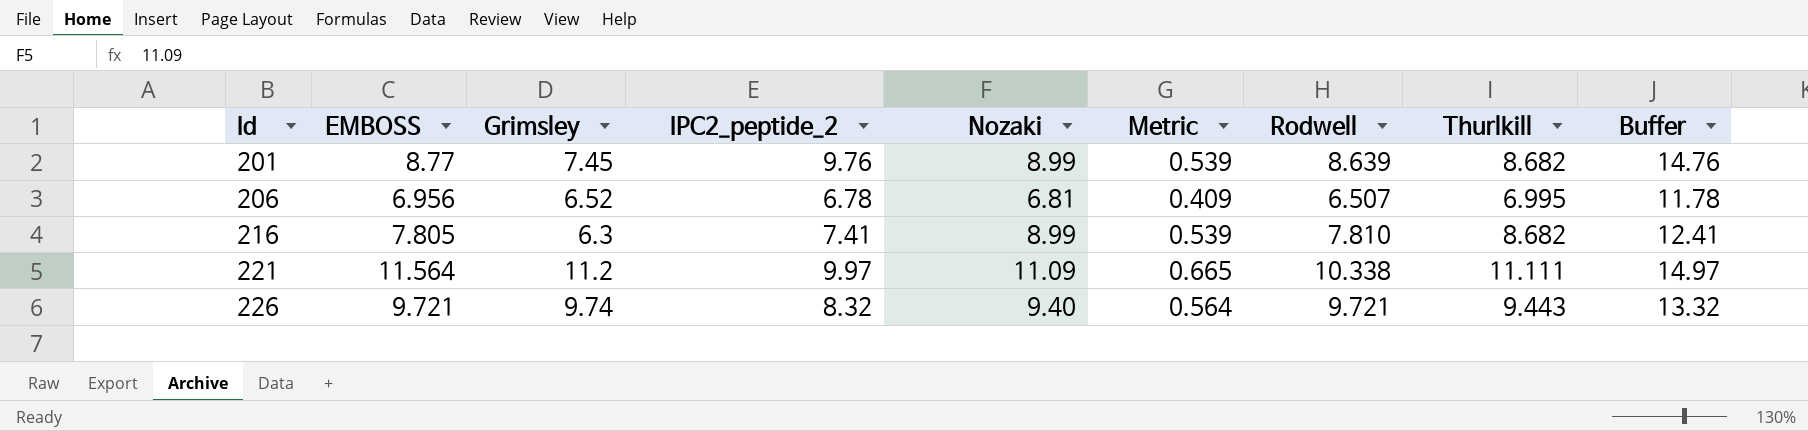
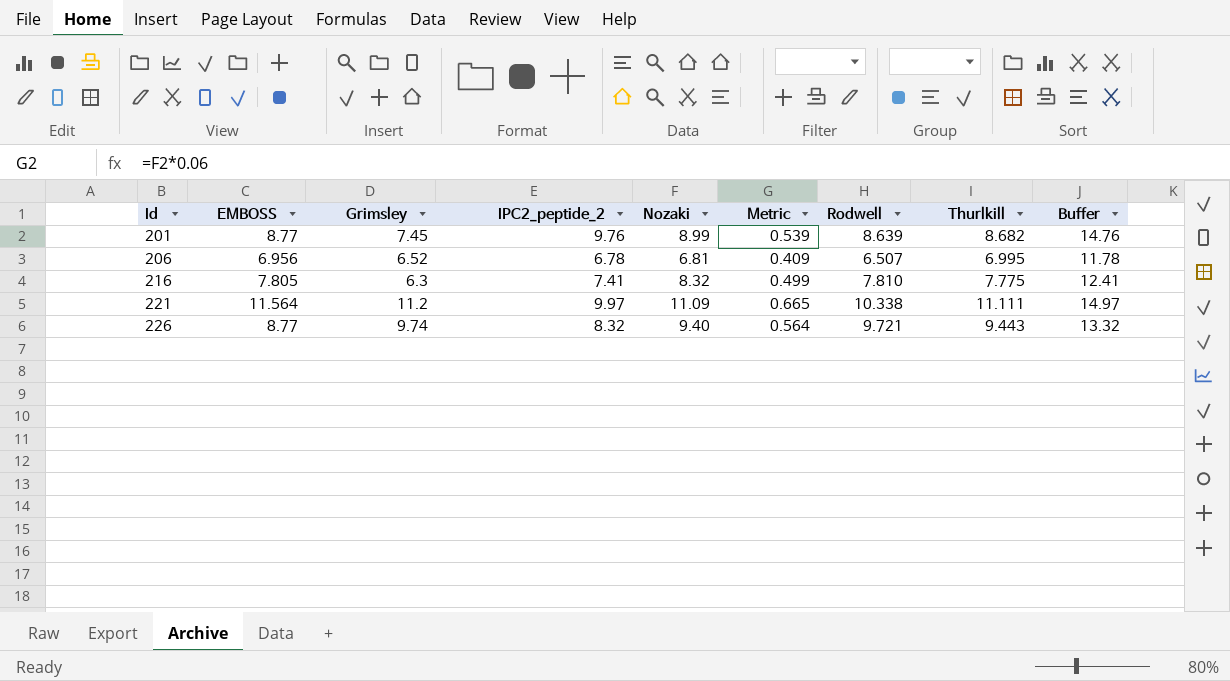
216 | Nozaki: 8.99 -> 8.32
216 | Metric: 0.539 -> 0.499
216 | Thurlkill: 8.682 -> 7.775
226 | EMBOSS: 9.721 -> 8.77

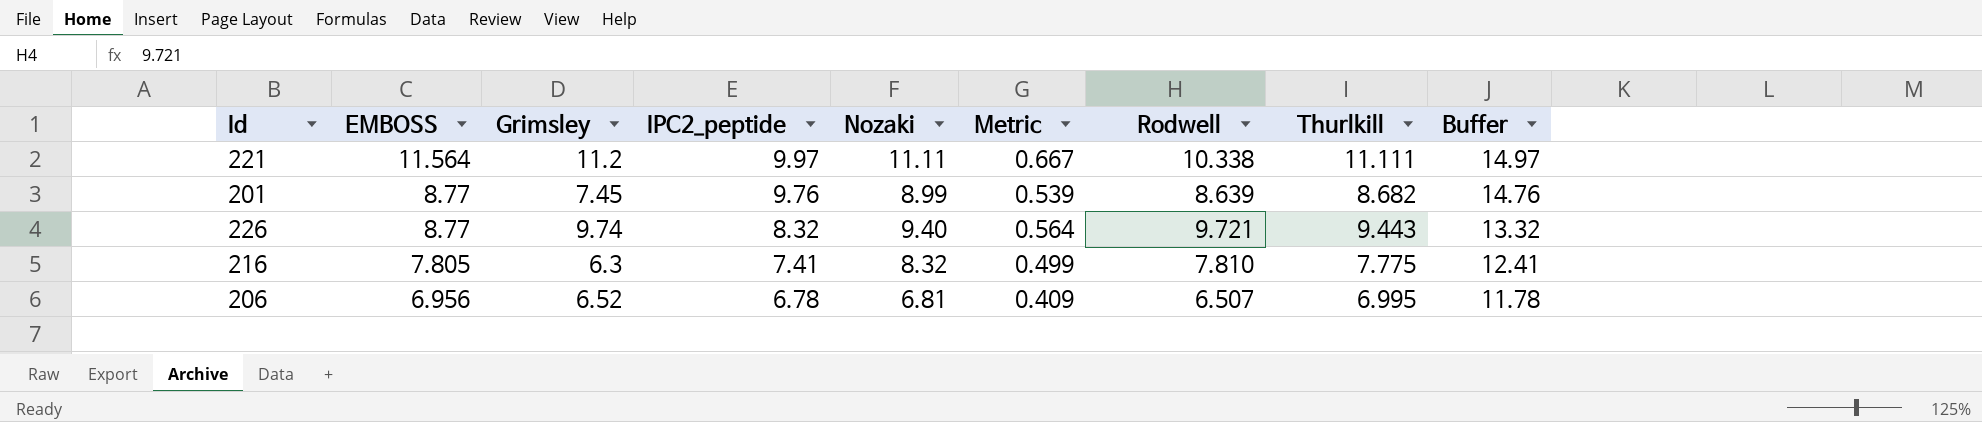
row order: Id ascending -> EMBOSS descending
column name: IPC2_peptide_2 -> IPC2_peptide
221 | Nozaki: 11.09 -> 11.11
221 | Metric: 0.665 -> 0.667

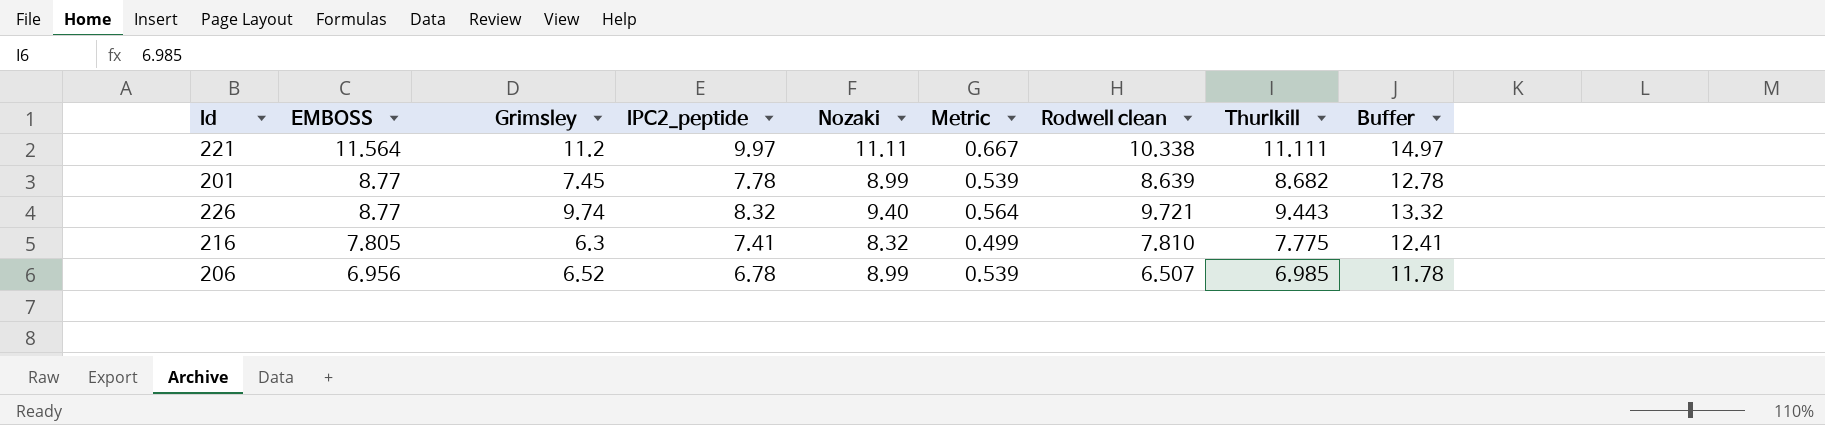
column name: Rodwell -> Rodwell clean
201 | IPC2_peptide: 9.76 -> 7.78
201 | Buffer: 14.76 -> 12.78
206 | Nozaki: 6.81 -> 8.99
206 | Metric: 0.409 -> 0.539
206 | Thurlkill: 6.995 -> 6.985

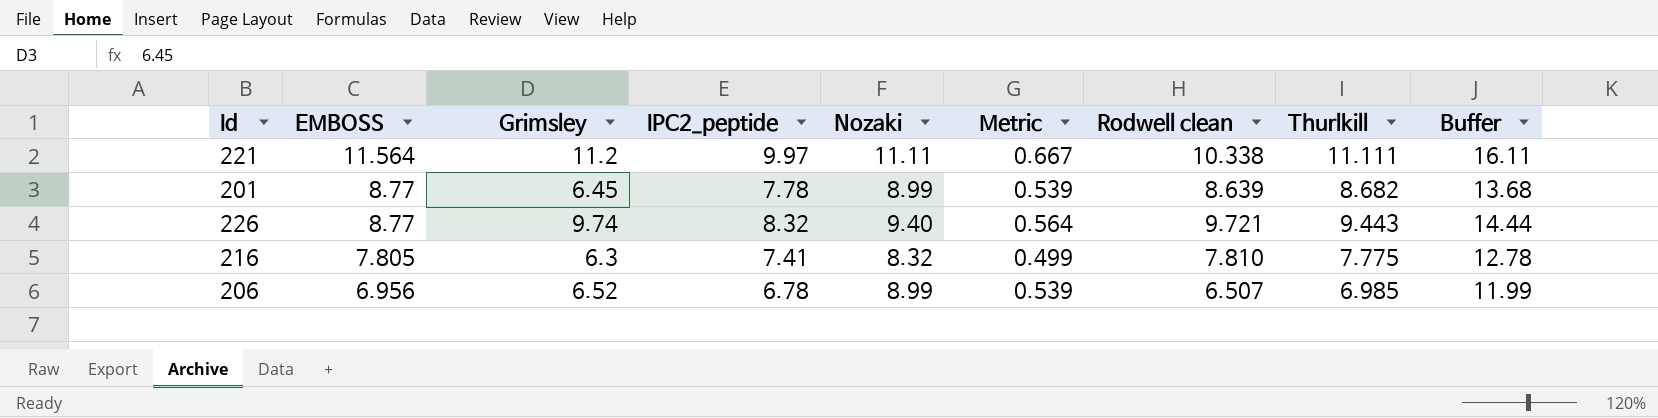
column Buffer | formula: [IPC2_peptide] + 5 -> [Thurlkill] + 5
201 | Grimsley: 7.45 -> 6.45

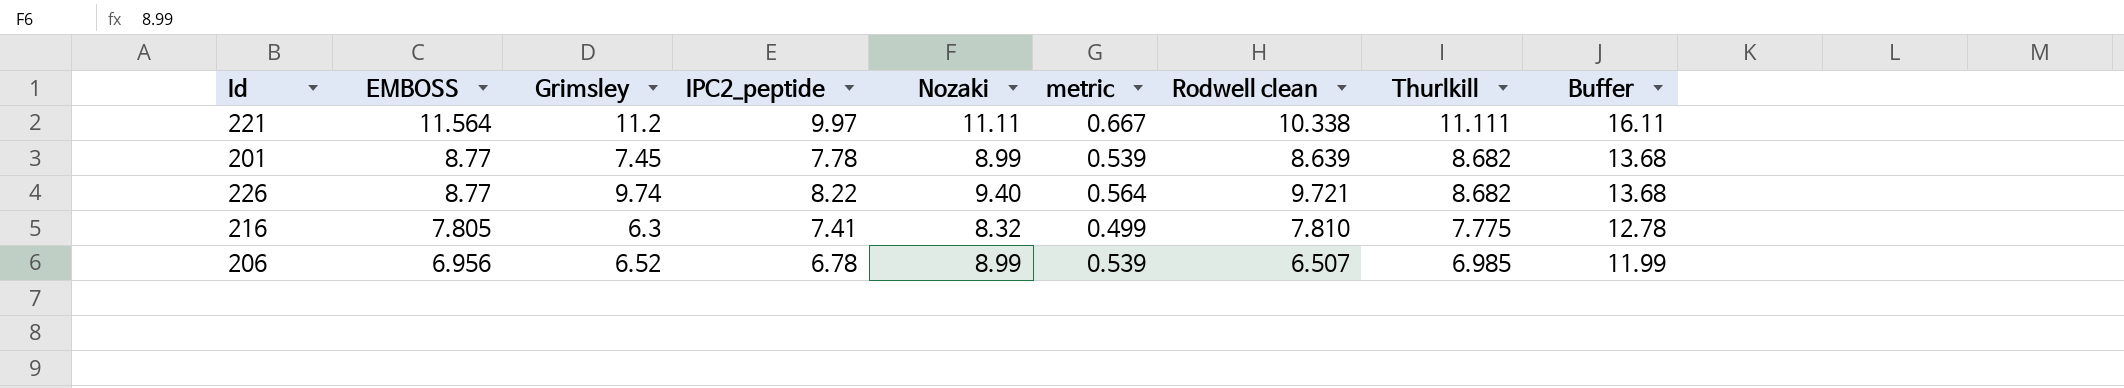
column name: Metric -> metric
201 | Grimsley: 6.45 -> 7.45
226 | IPC2_peptide: 8.32 -> 8.22
226 | Thurlkill: 9.443 -> 8.682
226 | Buffer: 14.44 -> 13.68

